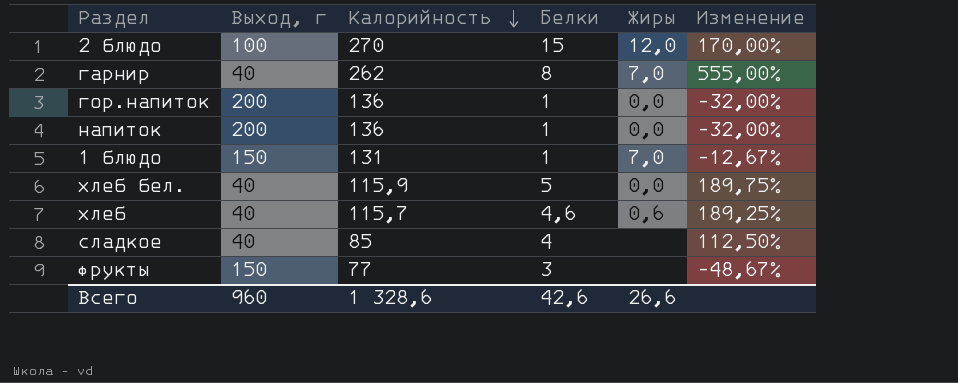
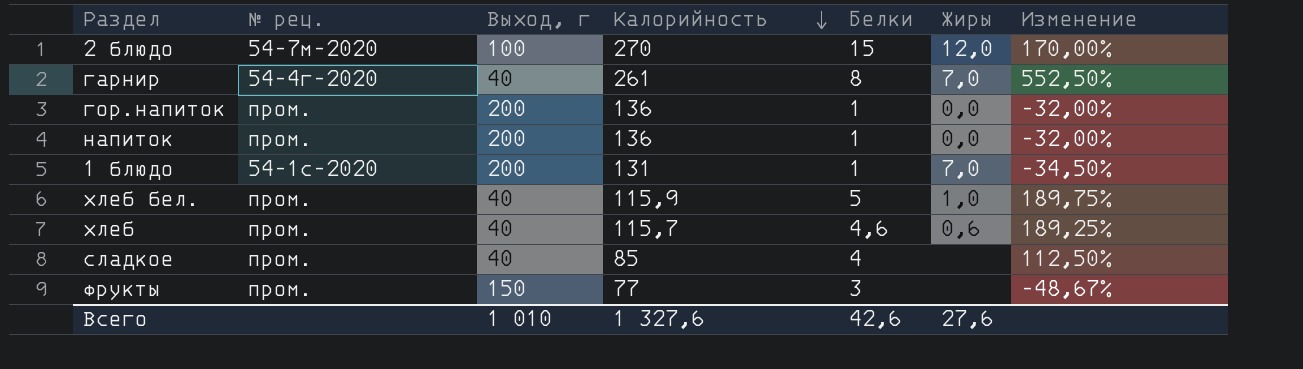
column № рец. | position: none -> 2
гарнир | Калорийность: 262 -> 261
гарнир | Изменение: 555,00% -> 552,50%
1 блюдо | Выход, г: 150 -> 200
1 блюдо | Изменение: -12,67% -> -34,50%
хлеб бел. | Жиры: 0,0 -> 1,0
Всего | Выход, г: 960 -> 1 010
Всего | Калорийность: 1 328,6 -> 1 327,6
Всего | Жиры: 26,6 -> 27,6

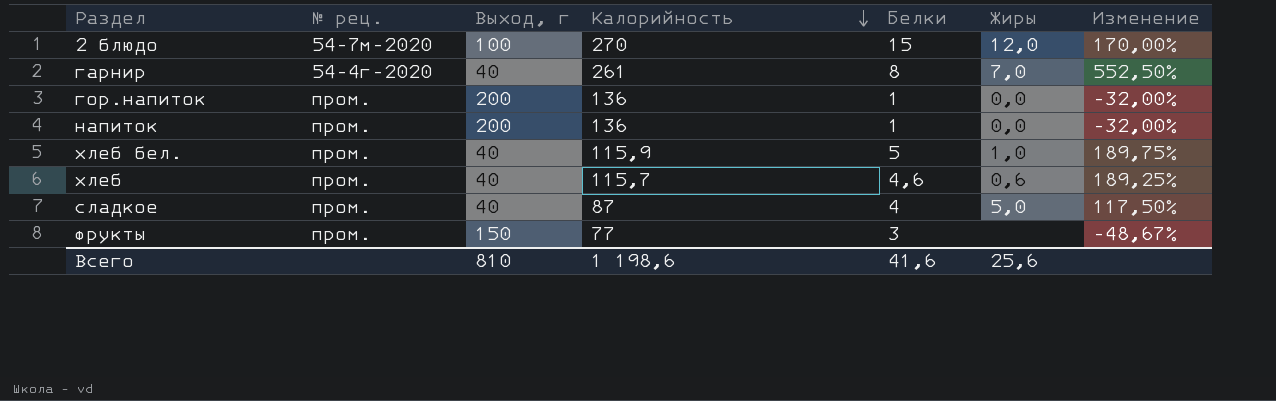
row 1 блюдо: 54-1с-2020 | 200 | 131 | 1 | 7,0 | -34,50% -> none
сладкое | Калорийность: 85 -> 87
сладкое | Жиры: none -> 5,0
сладкое | Изменение: 112,50% -> 117,50%
Всего | Выход, г: 1 010 -> 810
Всего | Калорийность: 1 327,6 -> 1 198,6
Всего | Белки: 42,6 -> 41,6
Всего | Жиры: 27,6 -> 25,6

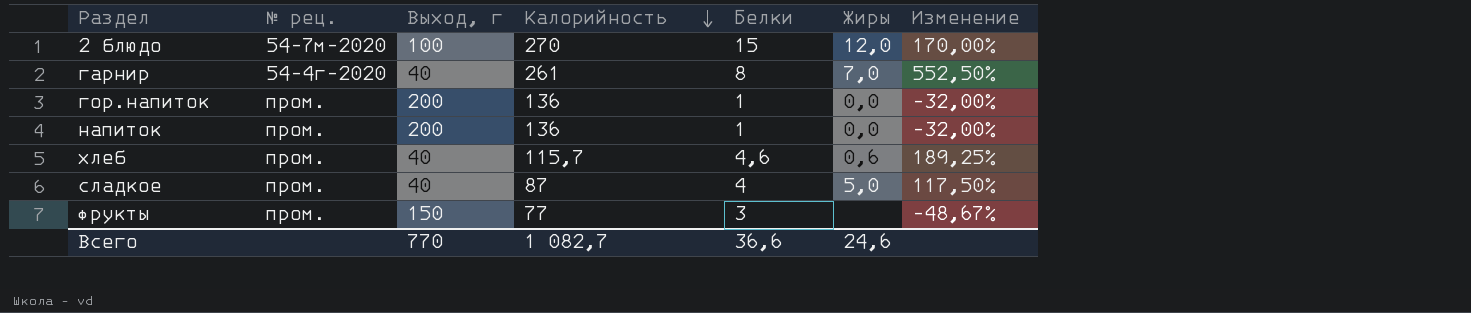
row хлеб бел.: пром. | 40 | 115,9 | 5 | 1,0 | 189,75% -> none
Всего | Выход, г: 810 -> 770
Всего | Калорийность: 1 198,6 -> 1 082,7
Всего | Белки: 41,6 -> 36,6
Всего | Жиры: 25,6 -> 24,6

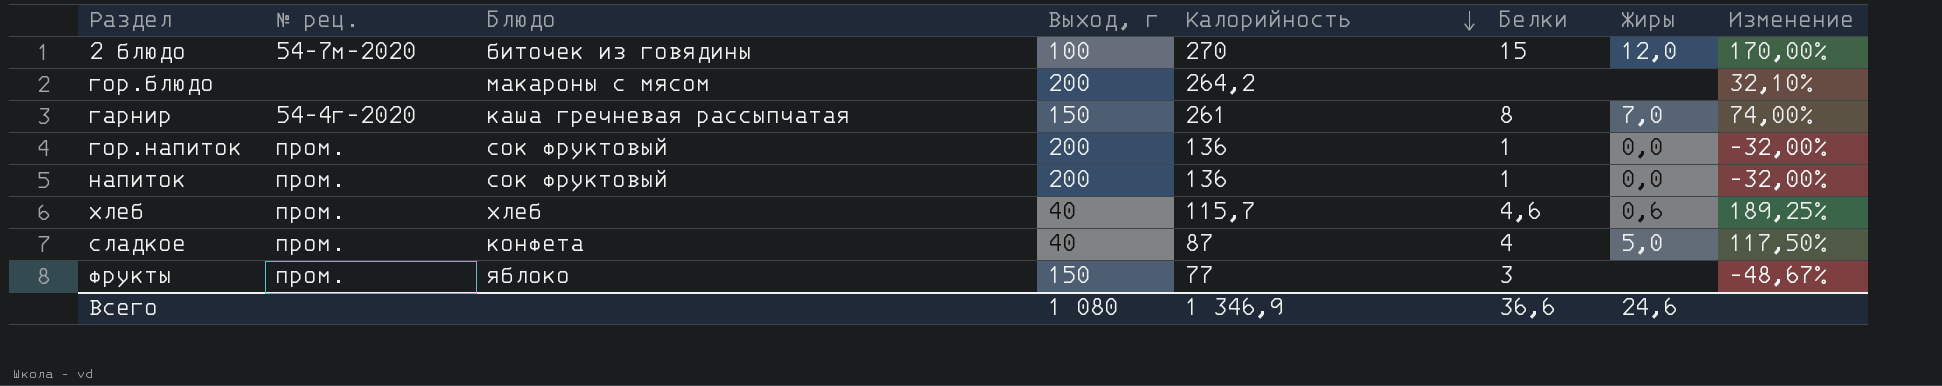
column Блюдо | position: none -> 3
row гор.блюдо: none -> none | макароны с мясом | 200 | 264,2 | none | none | 32,10%
гарнир | Выход, г: 40 -> 150
гарнир | Изменение: 552,50% -> 74,00%
Всего | Выход, г: 770 -> 1 080
Всего | Калорийность: 1 082,7 -> 1 346,9

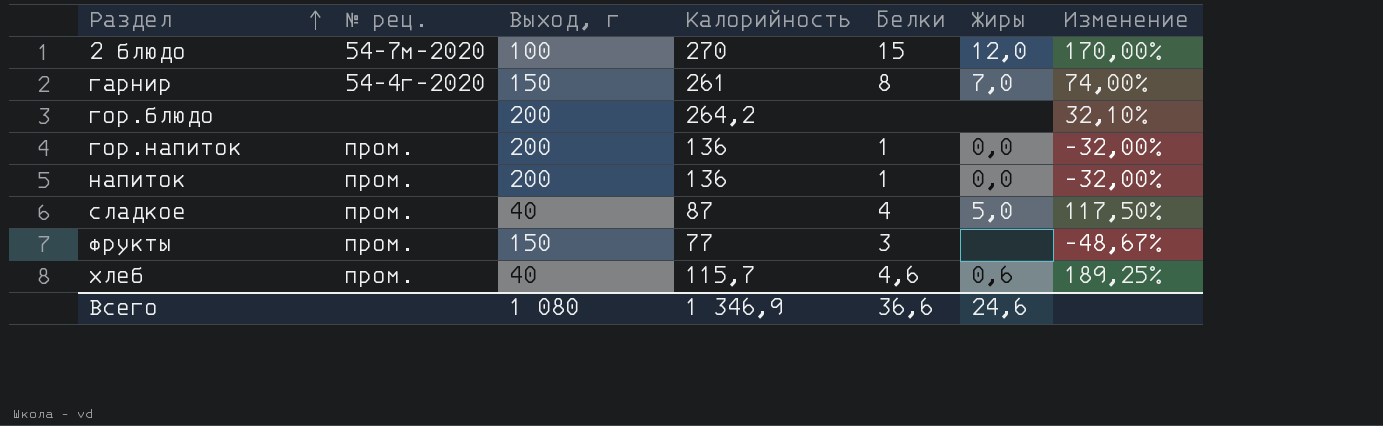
row order: Калорийность descending -> Раздел ascending
column Блюдо | position: 3 -> none

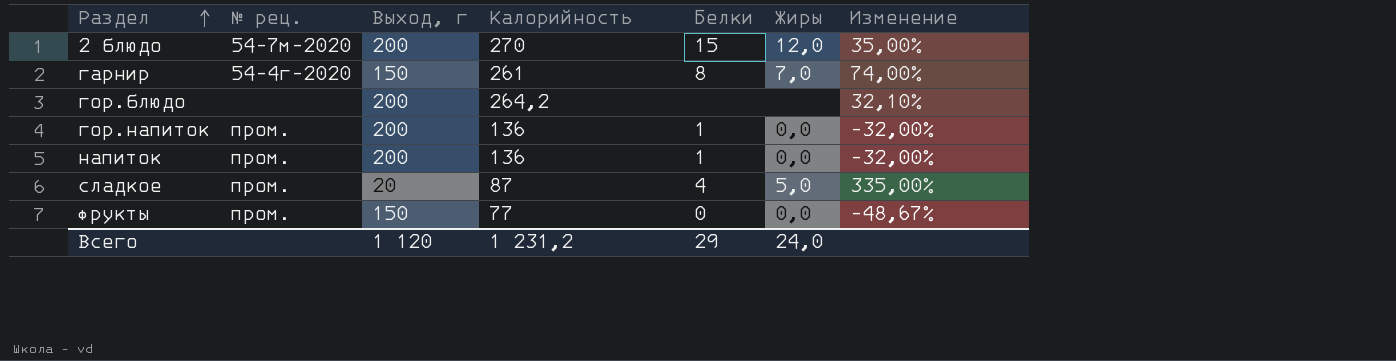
row хлеб: пром. | 40 | 115,7 | 4,6 | 0,6 | 189,25% -> none
2 блюдо | Выход, г: 100 -> 200
2 блюдо | Изменение: 170,00% -> 35,00%
сладкое | Выход, г: 40 -> 20
сладкое | Изменение: 117,50% -> 335,00%
фрукты | Белки: 3 -> 0
фрукты | Жиры: none -> 0,0
Всего | Выход, г: 1 080 -> 1 120
Всего | Калорийность: 1 346,9 -> 1 231,2
Всего | Белки: 36,6 -> 29
Всего | Жиры: 24,6 -> 24,0

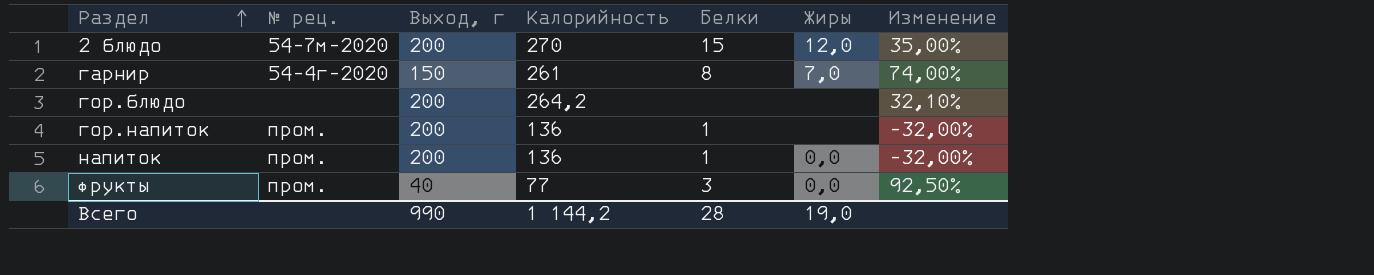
row сладкое: пром. | 20 | 87 | 4 | 5,0 | 335,00% -> none
гор.напиток | Жиры: 0,0 -> none
фрукты | Выход, г: 150 -> 40
фрукты | Белки: 0 -> 3
фрукты | Изменение: -48,67% -> 92,50%
Всего | Выход, г: 1 120 -> 990
Всего | Калорийность: 1 231,2 -> 1 144,2
Всего | Белки: 29 -> 28
Всего | Жиры: 24,0 -> 19,0

